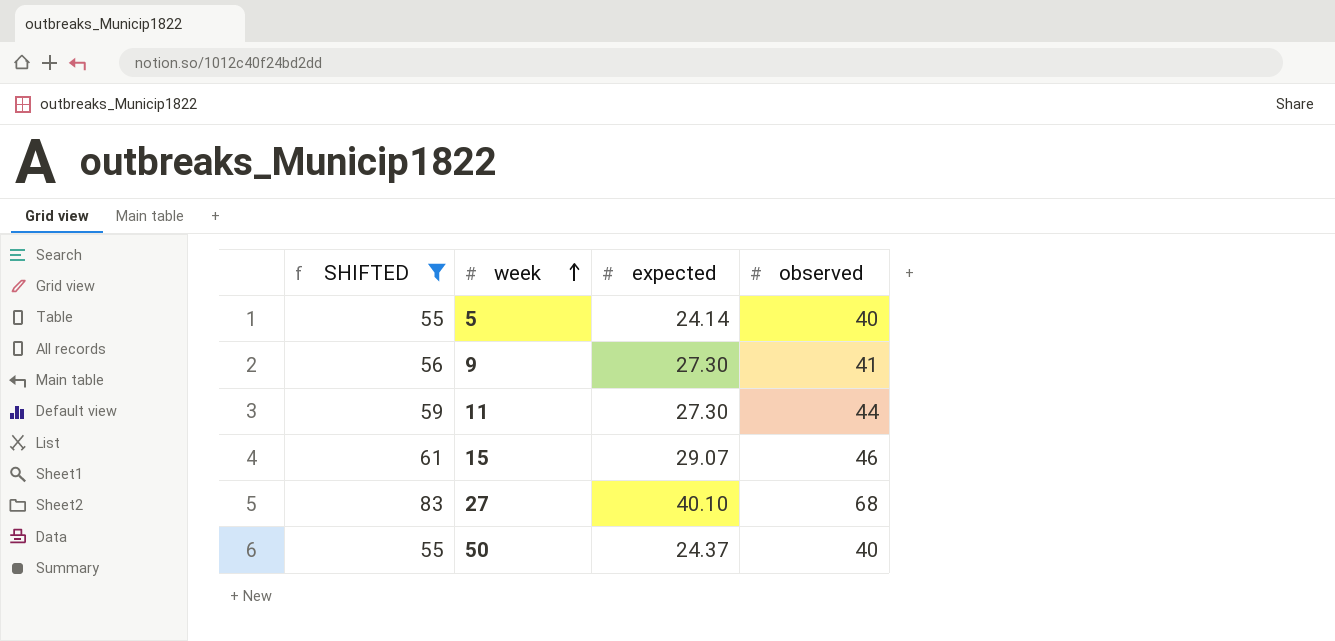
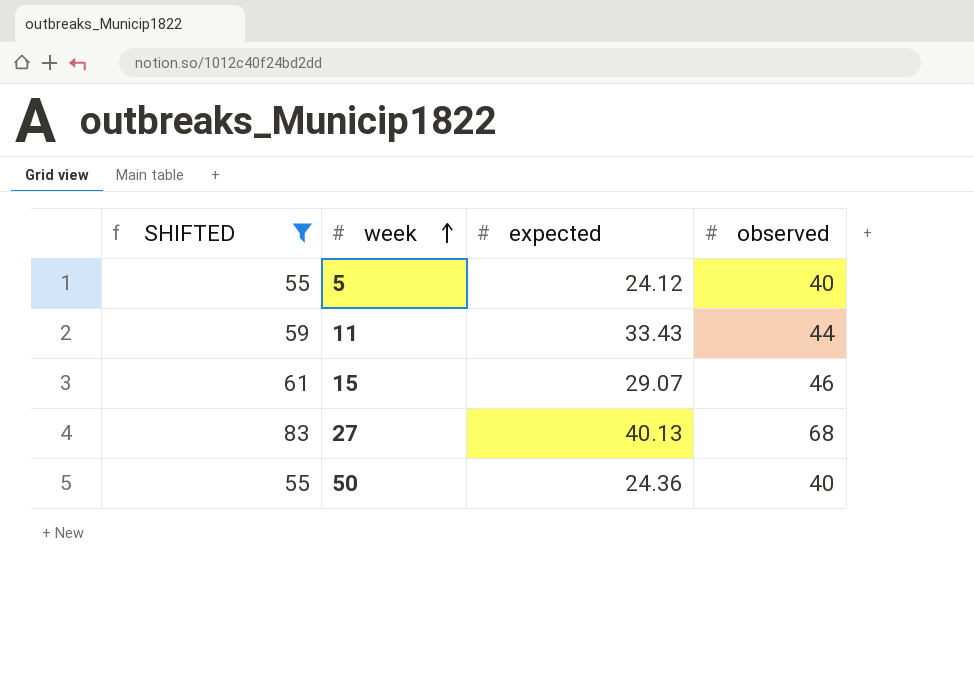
row 9: 56 | 27.30 | 41 -> none
5 | expected: 24.14 -> 24.12
11 | expected: 27.30 -> 33.43
27 | expected: 40.10 -> 40.13
50 | expected: 24.37 -> 24.36

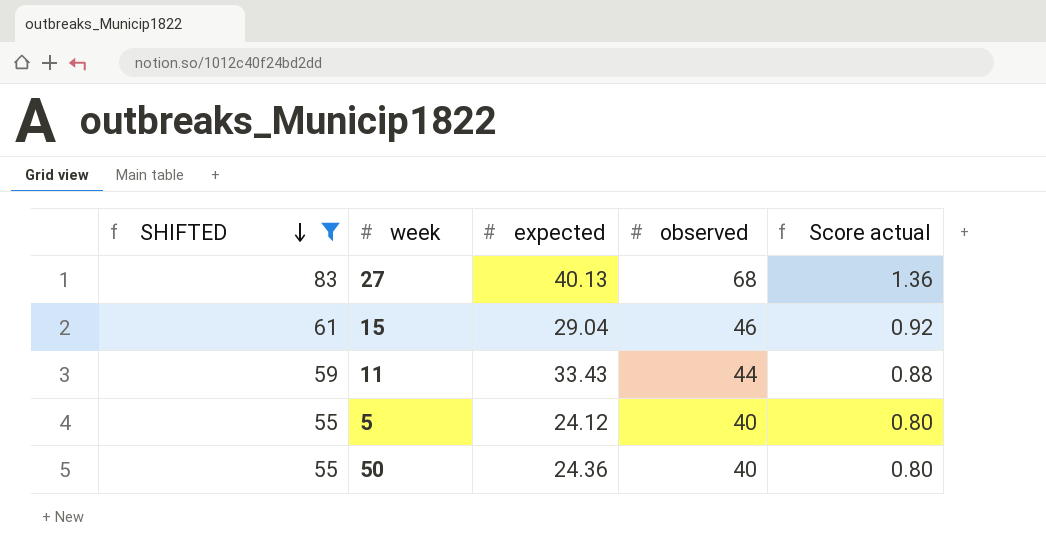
row order: week ascending -> SHIFTED descending
column Score actual | formula: none -> [observed] * 0.02
15 | expected: 29.07 -> 29.04

